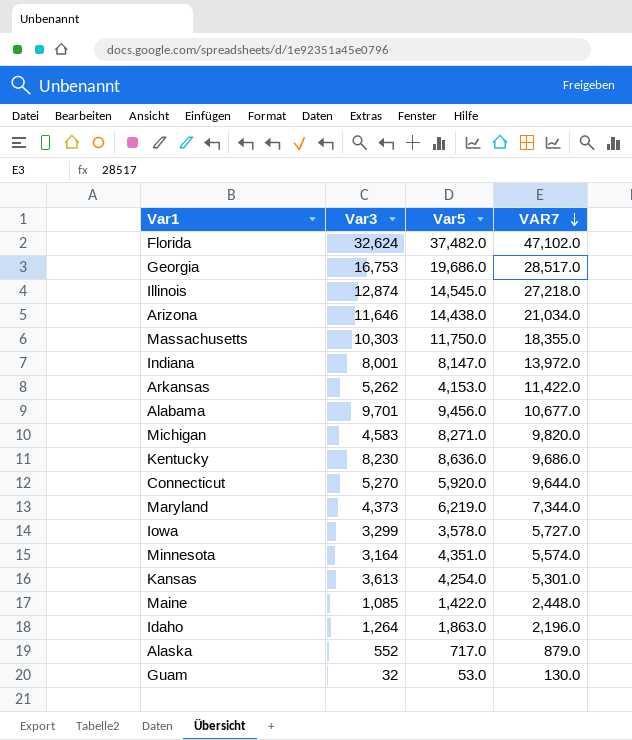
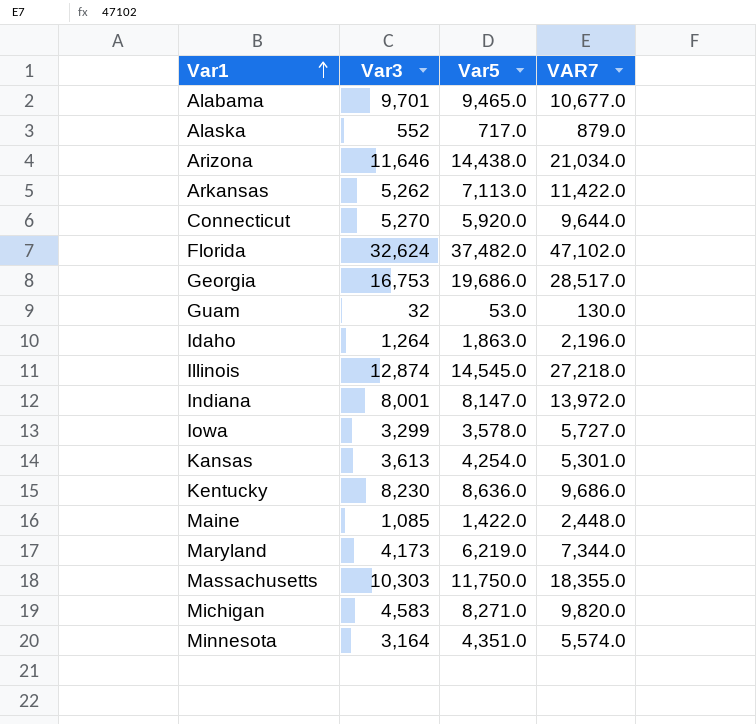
row order: VAR7 descending -> Var1 ascending
Alabama | Var5: 9,456.0 -> 9,465.0
Arkansas | Var5: 4,153.0 -> 7,113.0
Maryland | Var3: 4,373 -> 4,173

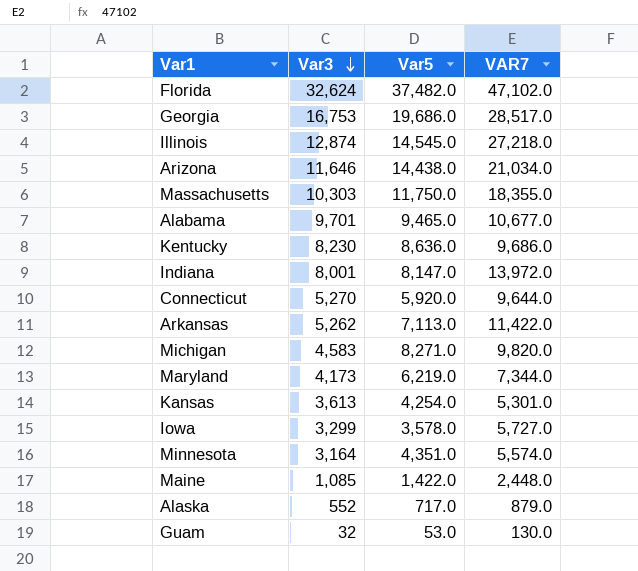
row order: Var1 ascending -> Var3 descending
row Idaho: 1,264 | 1,863.0 | 2,196.0 -> none

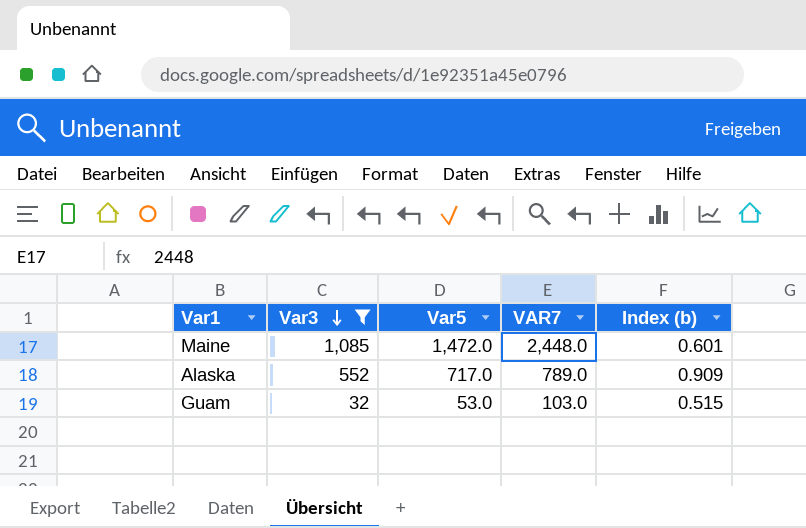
filter: none -> Var3 <= 1,085
column Index (b) | formula: none -> [Var5] / [VAR7]
Maine | Var5: 1,422.0 -> 1,472.0
Alaska | VAR7: 879.0 -> 789.0
Guam | VAR7: 130.0 -> 103.0

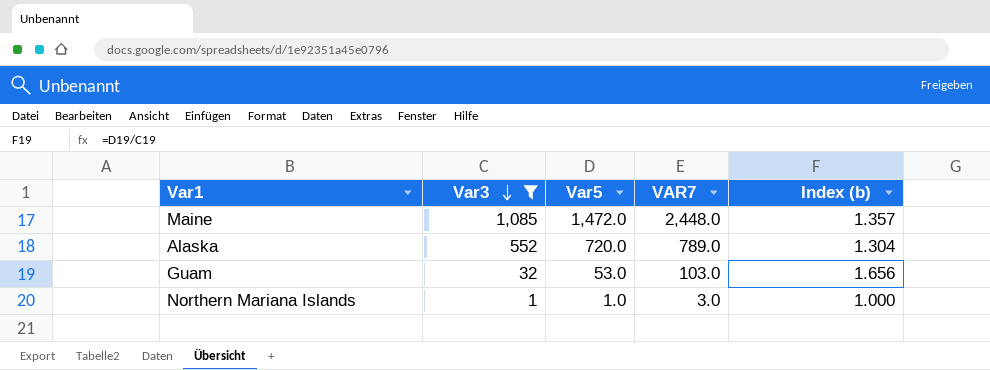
column Index (b) | formula: [Var5] / [VAR7] -> [Var5] / [Var3]
Alaska | Var5: 717.0 -> 720.0
row Northern Mariana Islands: none -> 1 | 1.0 | 3.0 | 1.000

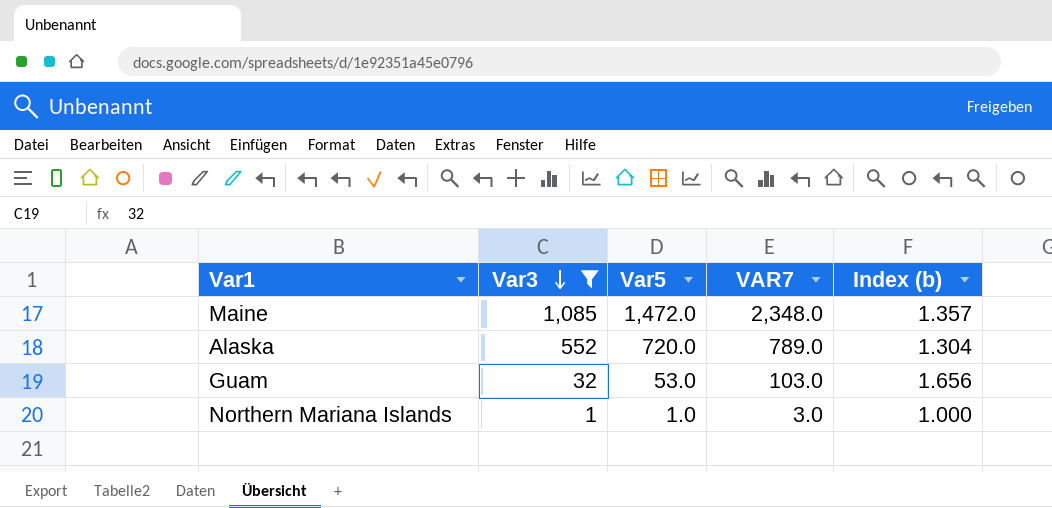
Maine | VAR7: 2,448.0 -> 2,348.0

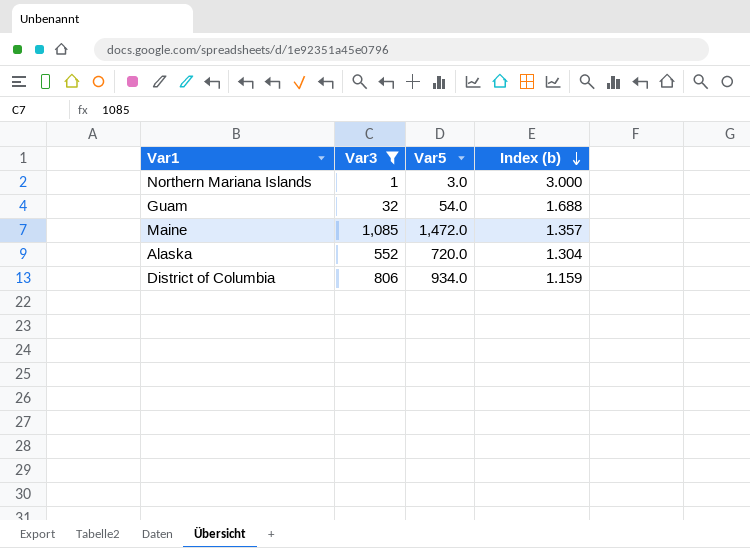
row order: Var3 descending -> Index (b) descending
column VAR7 | position: 4 -> none
Northern Mariana Islands | Var5: 1.0 -> 3.0
Northern Mariana Islands | Index (b): 1.000 -> 3.000
Guam | Var5: 53.0 -> 54.0
Guam | Index (b): 1.656 -> 1.688
row District of Columbia: none -> 806 | 934.0 | 1.159

